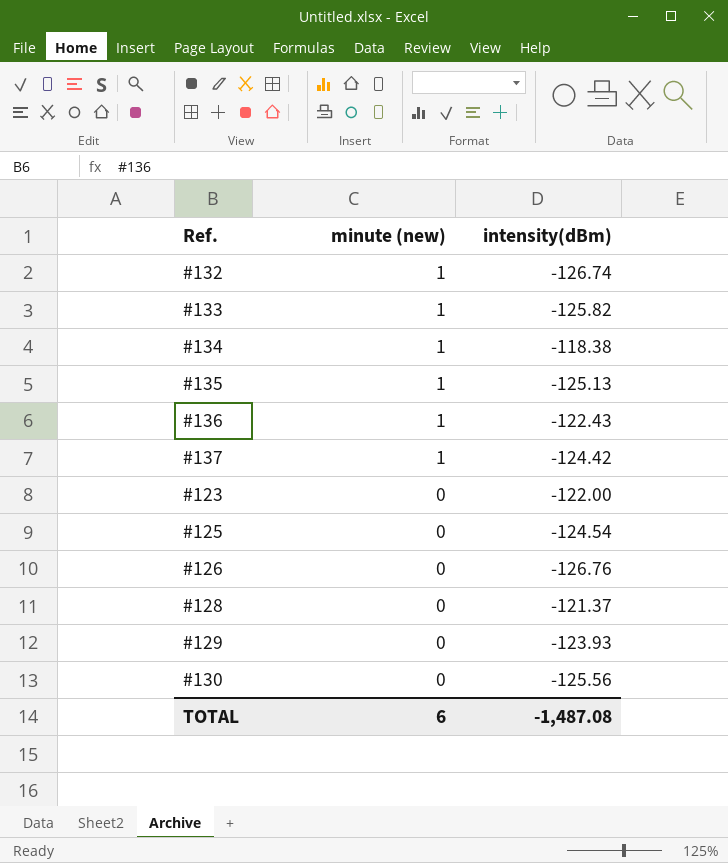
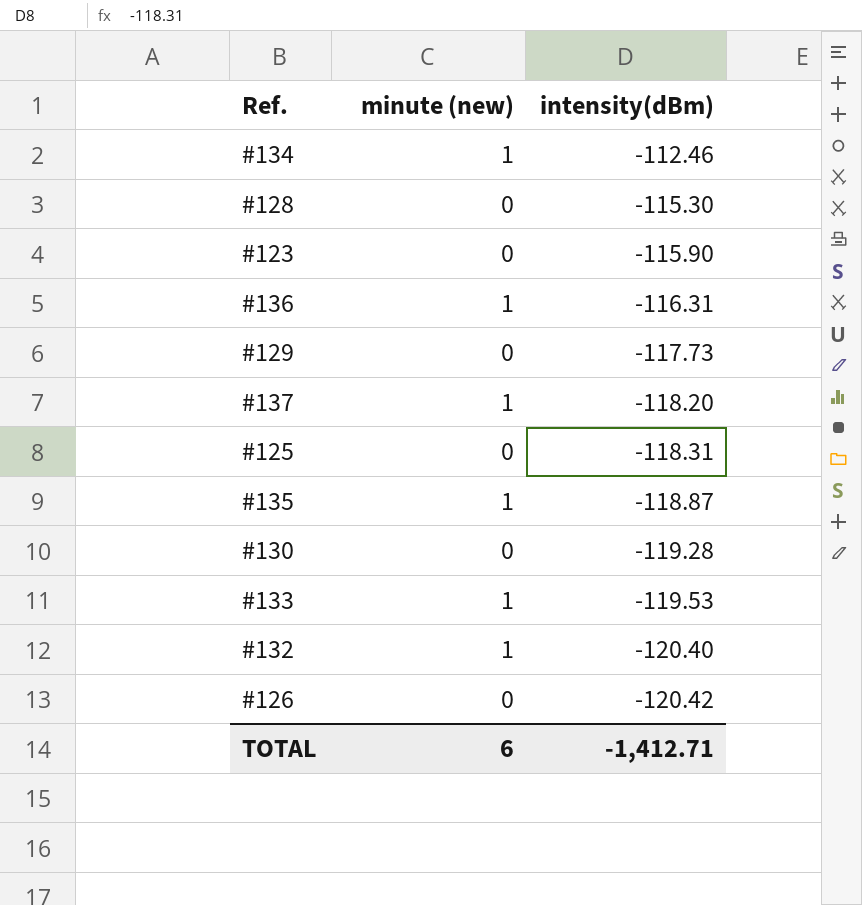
row order: minute (new) descending -> intensity(dBm) descending
#134 | intensity(dBm): -118.38 -> -112.46
#128 | intensity(dBm): -121.37 -> -115.30
#123 | intensity(dBm): -122.00 -> -115.90
#136 | intensity(dBm): -122.43 -> -116.31
#129 | intensity(dBm): -123.93 -> -117.73
#137 | intensity(dBm): -124.42 -> -118.20
#125 | intensity(dBm): -124.54 -> -118.31
#135 | intensity(dBm): -125.13 -> -118.87
#130 | intensity(dBm): -125.56 -> -119.28
#133 | intensity(dBm): -125.82 -> -119.53
#132 | intensity(dBm): -126.74 -> -120.40
#126 | intensity(dBm): -126.76 -> -120.42
TOTAL | intensity(dBm): -1,487.08 -> -1,412.71

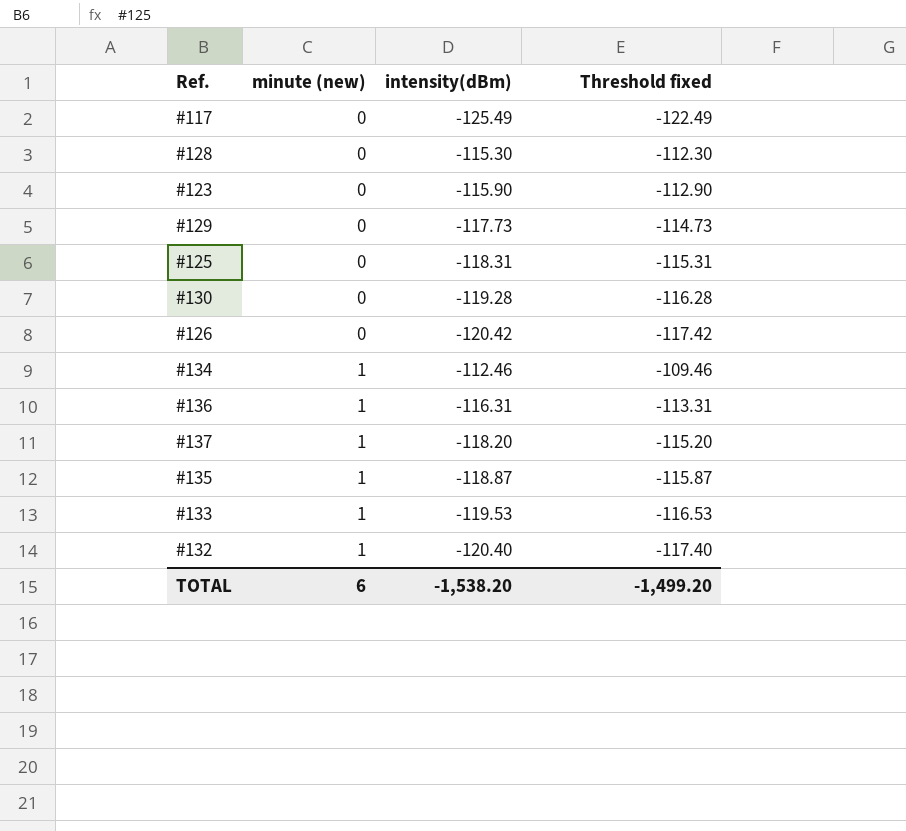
row order: intensity(dBm) descending -> minute (new) ascending
column Threshold fixed | formula: none -> [intensity(dBm)] + 3
row #117: none -> 0 | -125.49 | -122.49
TOTAL | intensity(dBm): -1,412.71 -> -1,538.20

